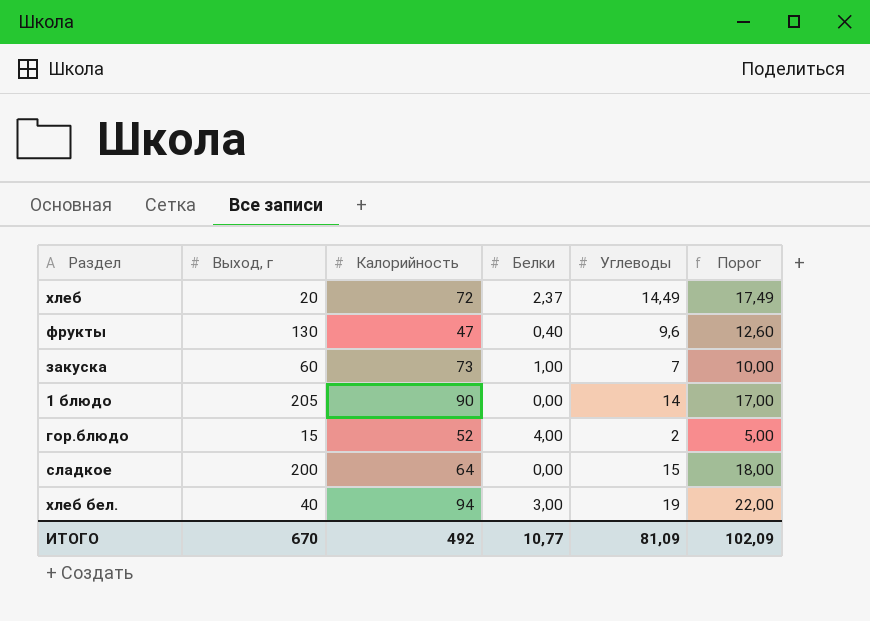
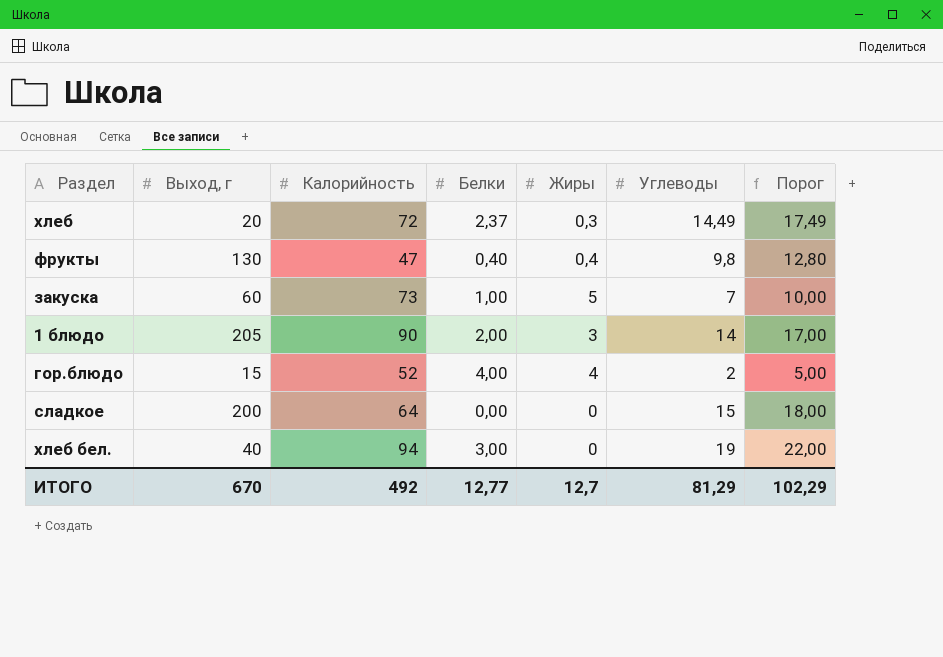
column Жиры | position: none -> 5
фрукты | Углеводы: 9,6 -> 9,8
фрукты | Порог: 12,60 -> 12,80
1 блюдо | Белки: 0,00 -> 2,00
ИТОГО | Белки: 10,77 -> 12,77
ИТОГО | Углеводы: 81,09 -> 81,29
ИТОГО | Порог: 102,09 -> 102,29

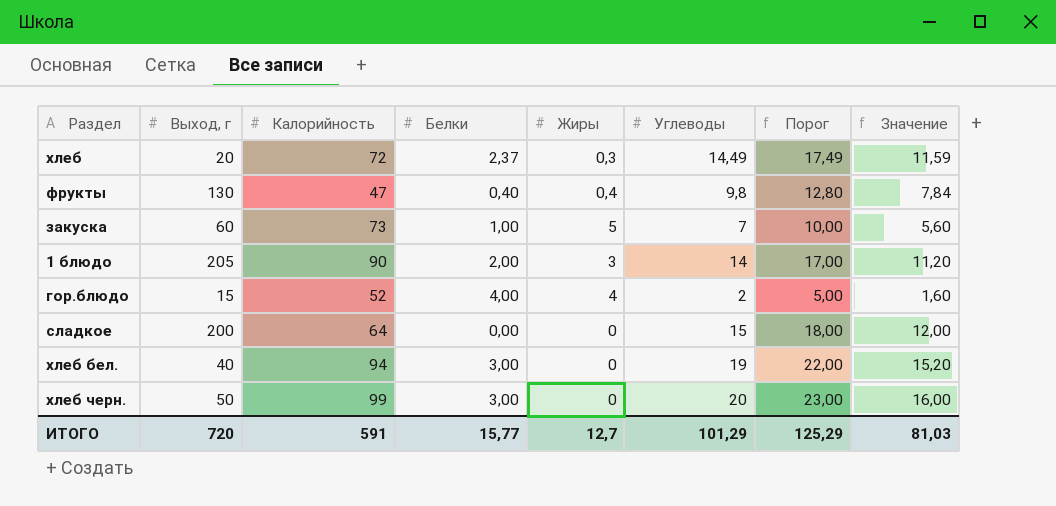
column Значение | formula: none -> [Углеводы] * 0,8
row хлеб черн.: none -> 50 | 99 | 3,00 | 0 | 20 | 23,00 | 16,00
ИТОГО | Выход, г: 670 -> 720
ИТОГО | Калорийность: 492 -> 591
ИТОГО | Белки: 12,77 -> 15,77
ИТОГО | Углеводы: 81,29 -> 101,29
ИТОГО | Порог: 102,29 -> 125,29

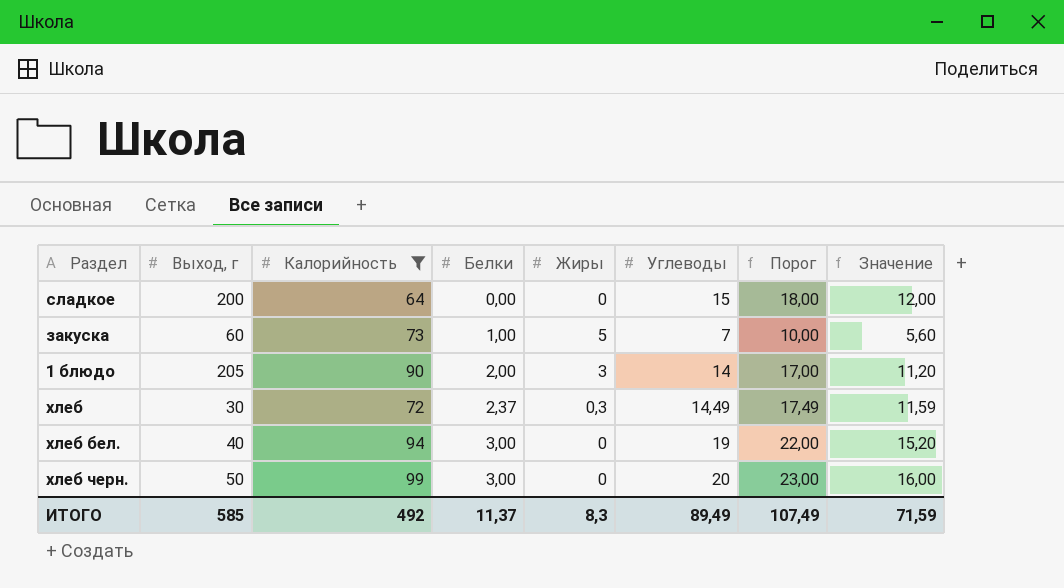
filter: none -> Калорийность >= 64
row order: none -> Белки ascending
хлеб | Выход, г: 20 -> 30
ИТОГО | Выход, г: 720 -> 585
ИТОГО | Калорийность: 591 -> 492
ИТОГО | Белки: 15,77 -> 11,37
ИТОГО | Жиры: 12,7 -> 8,3
ИТОГО | Углеводы: 101,29 -> 89,49
ИТОГО | Порог: 125,29 -> 107,49
ИТОГО | Значение: 81,03 -> 71,59

